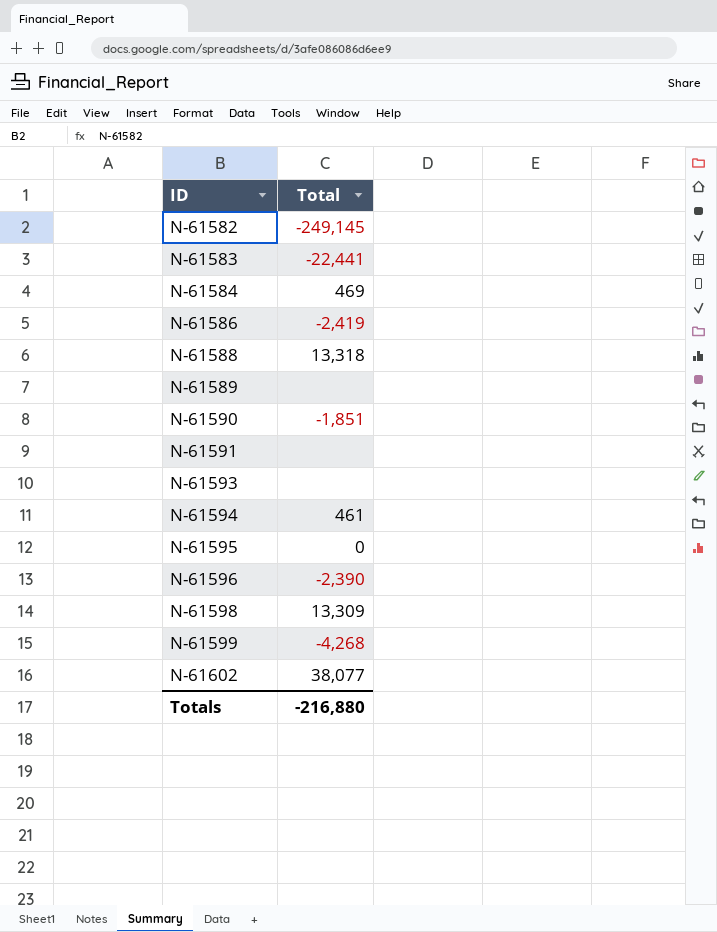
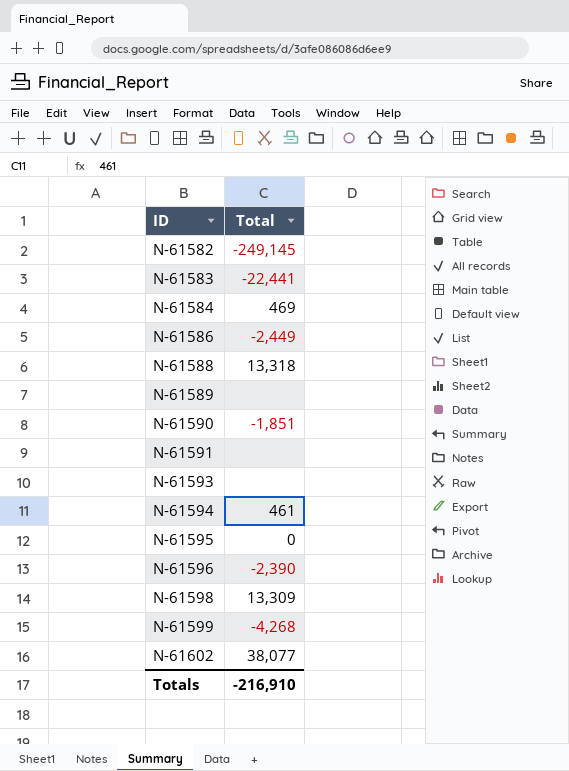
N-61586 | Total: -2,419 -> -2,449
Totals | Total: -216,880 -> -216,910

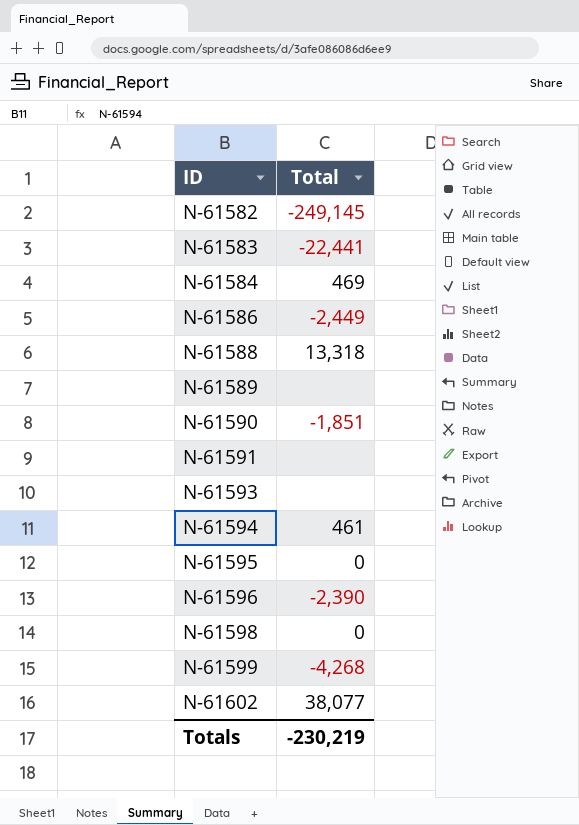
N-61598 | Total: 13,309 -> 0
Totals | Total: -216,910 -> -230,219

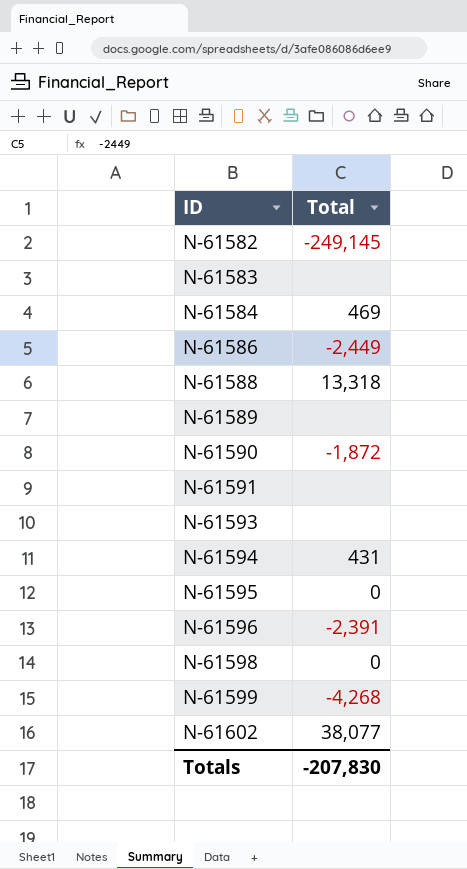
N-61583 | Total: -22,441 -> none
N-61590 | Total: -1,851 -> -1,872
N-61594 | Total: 461 -> 431
N-61596 | Total: -2,390 -> -2,391
Totals | Total: -230,219 -> -207,830

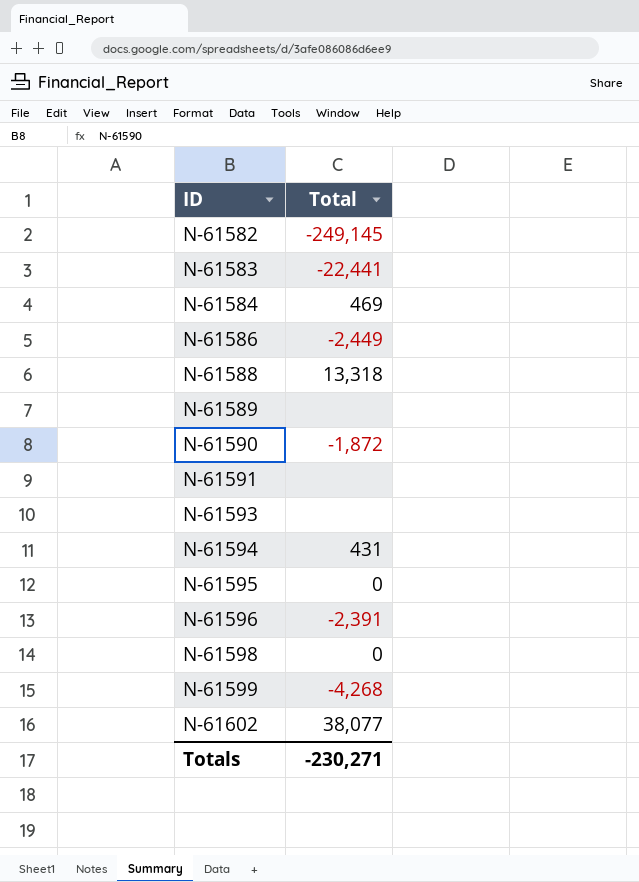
N-61583 | Total: none -> -22,441
Totals | Total: -207,830 -> -230,271

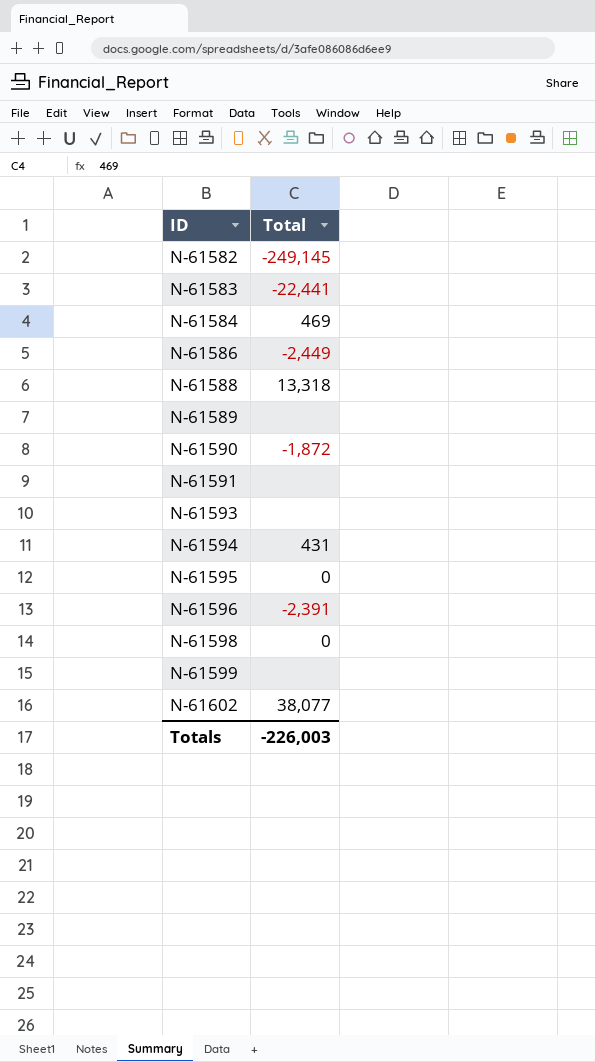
N-61599 | Total: -4,268 -> none
Totals | Total: -230,271 -> -226,003

